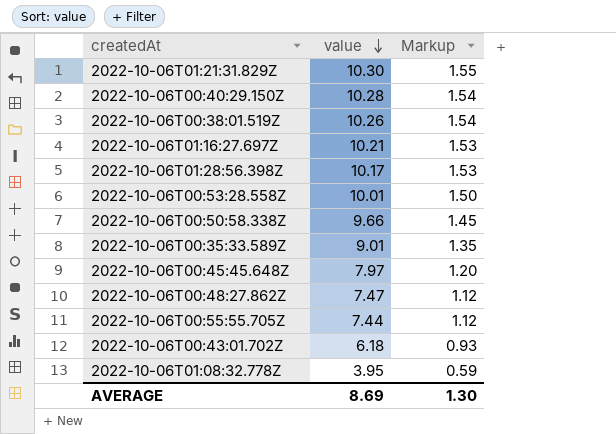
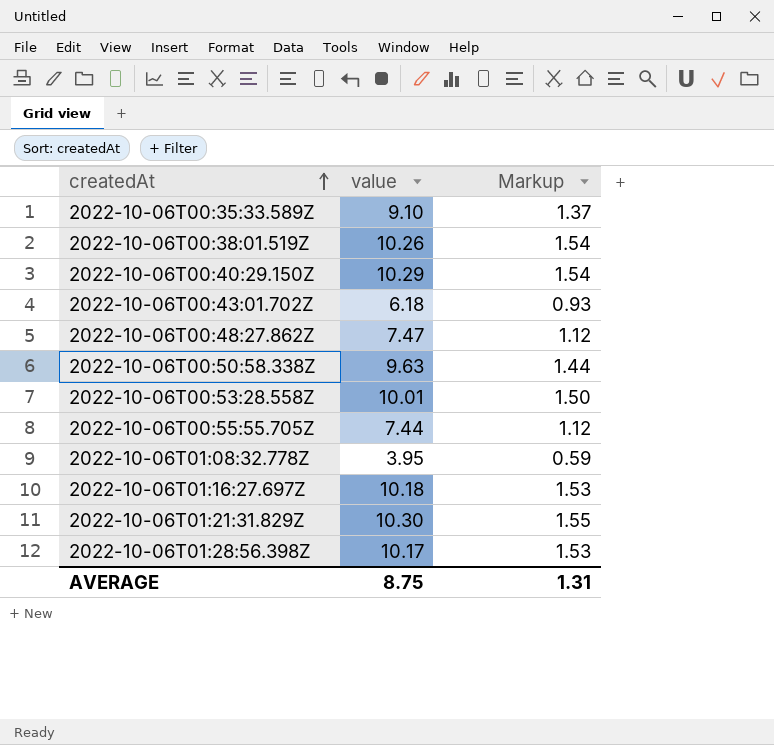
row order: value descending -> createdAt ascending
row 2022-10-06T00:45:45.648Z: 7.97 | 1.20 -> none
2022-10-06T00:35:33.589Z | value: 9.01 -> 9.10
2022-10-06T00:35:33.589Z | Markup: 1.35 -> 1.37
2022-10-06T00:40:29.150Z | value: 10.28 -> 10.29
2022-10-06T00:50:58.338Z | value: 9.66 -> 9.63
2022-10-06T00:50:58.338Z | Markup: 1.45 -> 1.44
2022-10-06T01:16:27.697Z | value: 10.21 -> 10.18
AVERAGE | value: 8.69 -> 8.75
AVERAGE | Markup: 1.30 -> 1.31

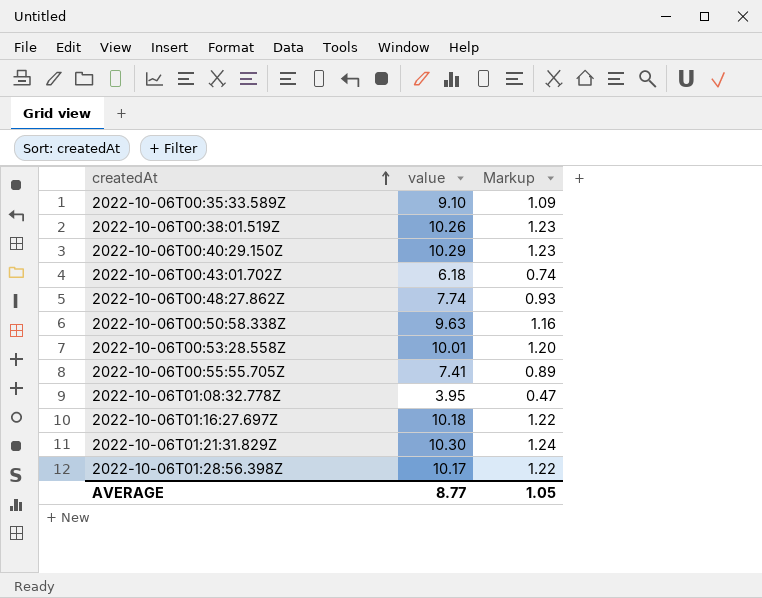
column Markup | formula: [value] * 0.15 -> [value] * 0.12
2022-10-06T00:48:27.862Z | value: 7.47 -> 7.74
2022-10-06T00:55:55.705Z | value: 7.44 -> 7.41
AVERAGE | value: 8.75 -> 8.77
AVERAGE | Markup: 1.31 -> 1.05

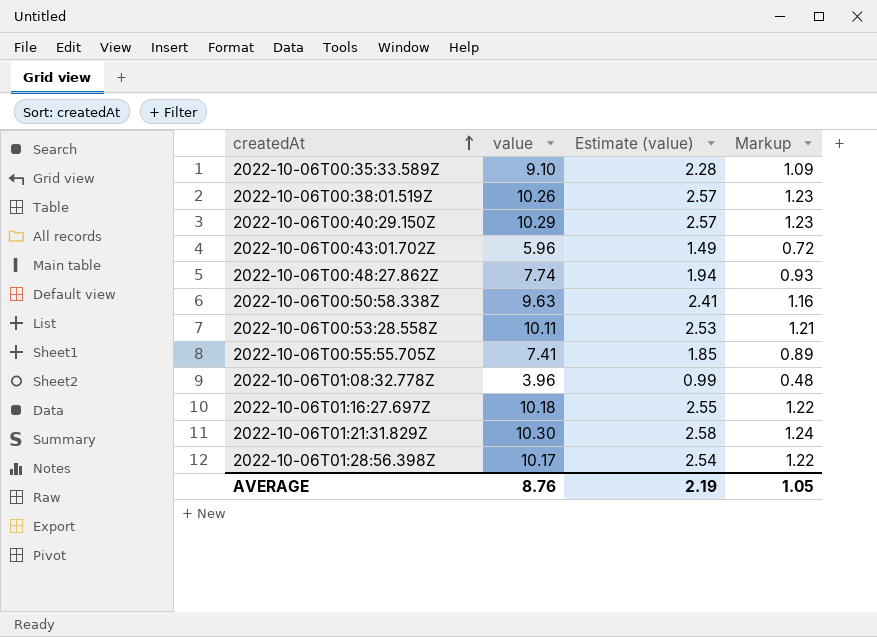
column Estimate (value) | formula: none -> [value] * 0.25
2022-10-06T00:43:01.702Z | value: 6.18 -> 5.96
2022-10-06T00:43:01.702Z | Markup: 0.74 -> 0.72
2022-10-06T00:53:28.558Z | value: 10.01 -> 10.11
2022-10-06T00:53:28.558Z | Markup: 1.20 -> 1.21
2022-10-06T01:08:32.778Z | value: 3.95 -> 3.96
2022-10-06T01:08:32.778Z | Markup: 0.47 -> 0.48
AVERAGE | value: 8.77 -> 8.76

